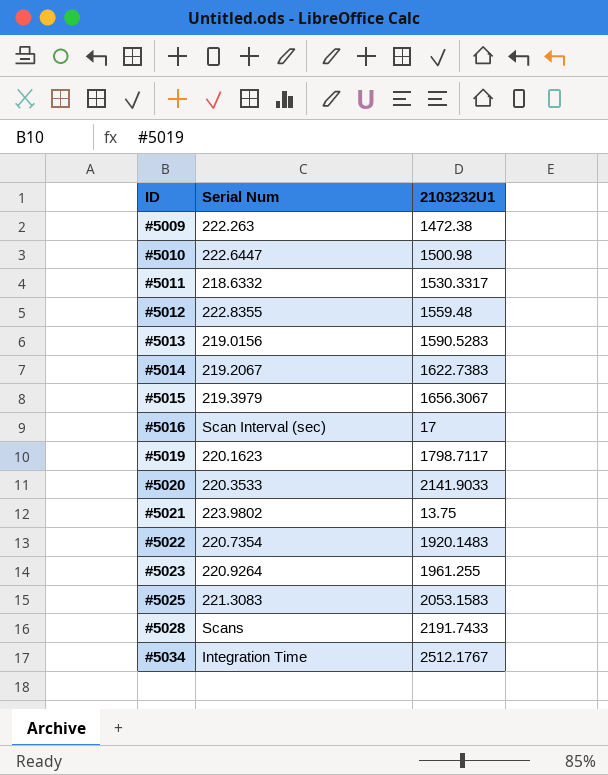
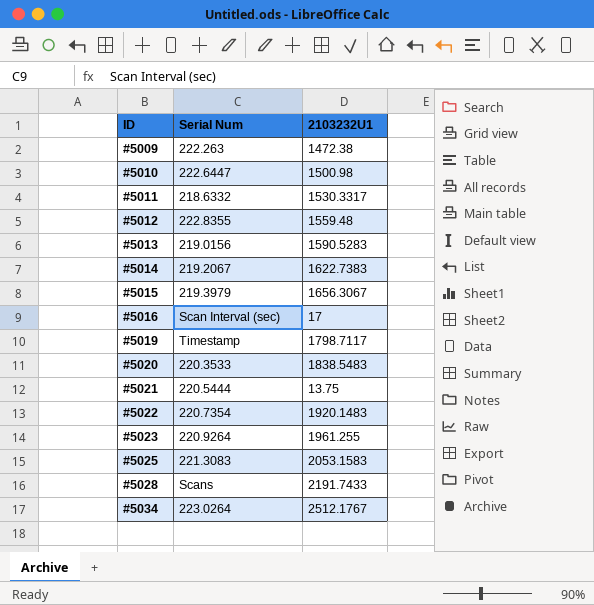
#5019 | Serial Num: 220.1623 -> Timestamp
#5020 | 2103232U1: 2141.9033 -> 1838.5483
#5021 | Serial Num: 223.9802 -> 220.5444
#5034 | Serial Num: Integration Time -> 223.0264

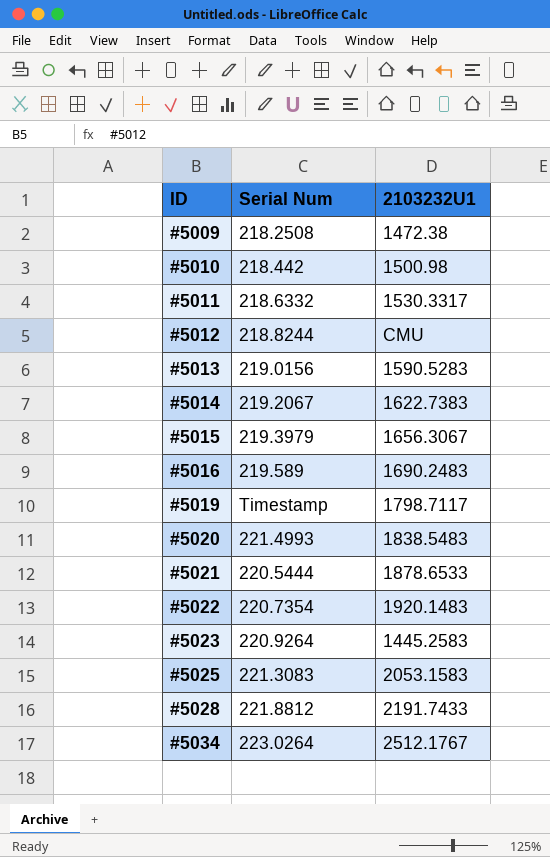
#5009 | Serial Num: 222.263 -> 218.2508
#5010 | Serial Num: 222.6447 -> 218.442
#5012 | Serial Num: 222.8355 -> 218.8244
#5012 | 2103232U1: 1559.48 -> CMU
#5016 | Serial Num: Scan Interval (sec) -> 219.589
#5016 | 2103232U1: 17 -> 1690.2483
#5020 | Serial Num: 220.3533 -> 221.4993
#5021 | 2103232U1: 13.75 -> 1878.6533
#5023 | 2103232U1: 1961.255 -> 1445.2583
#5028 | Serial Num: Scans -> 221.8812

